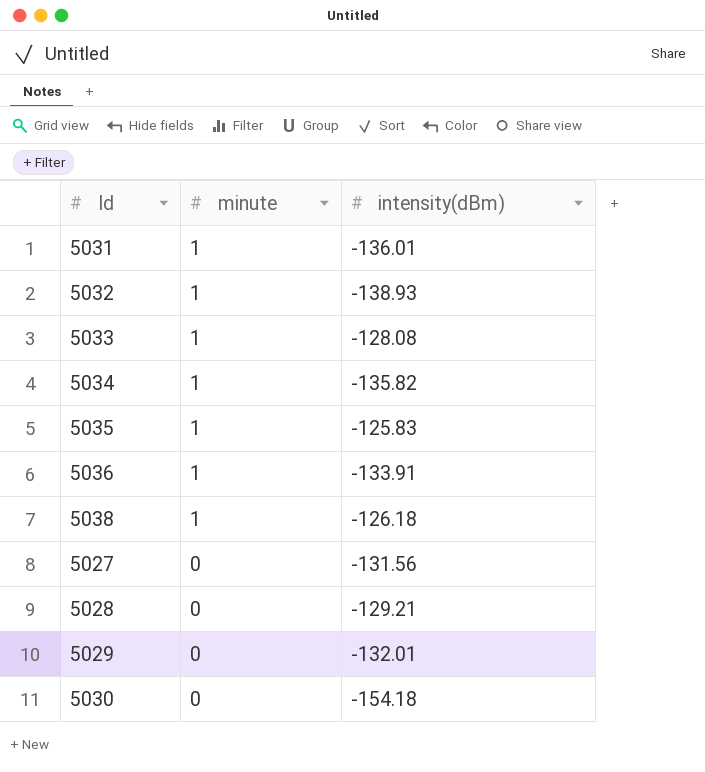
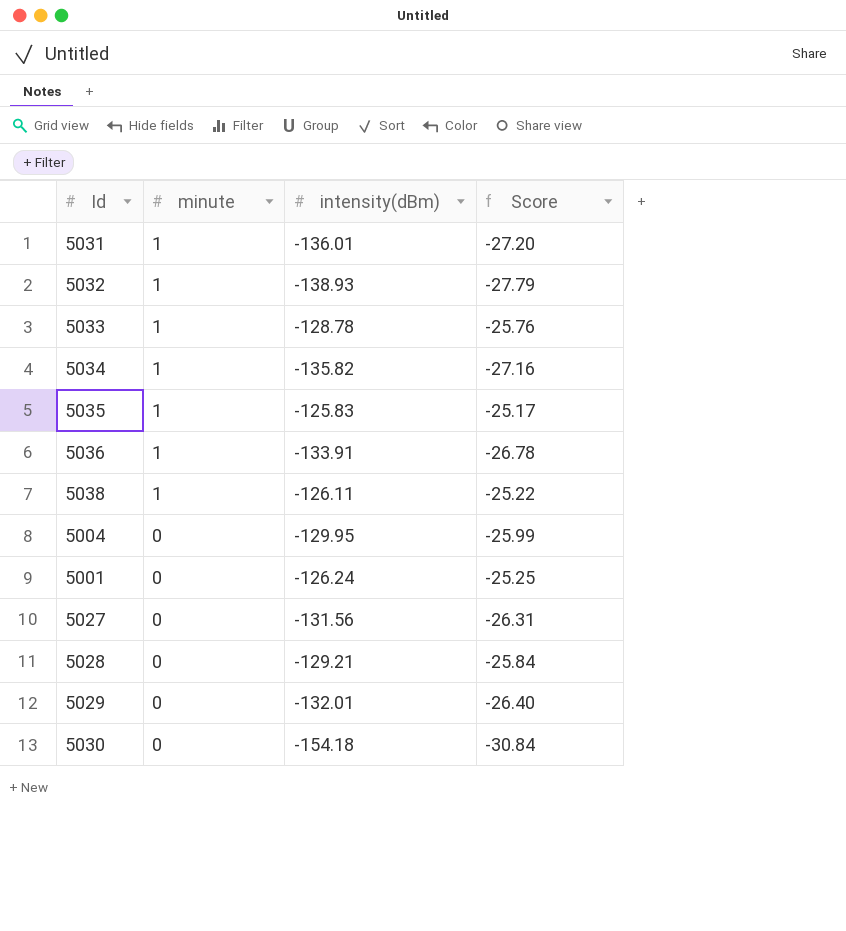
column Score | formula: none -> [intensity(dBm)] * 0.2
5033 | intensity(dBm): -128.08 -> -128.78
5038 | intensity(dBm): -126.18 -> -126.11
row 5004: none -> 0 | -129.95 | -25.99
row 5001: none -> 0 | -126.24 | -25.25

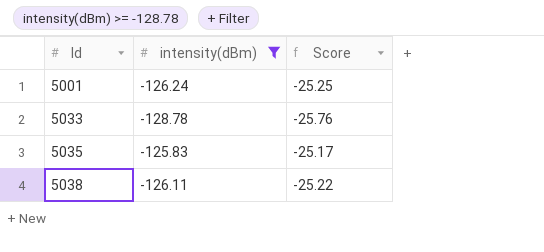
filter: none -> intensity(dBm) >= -128.78
row order: minute descending -> Id ascending
column minute | position: 2 -> none

